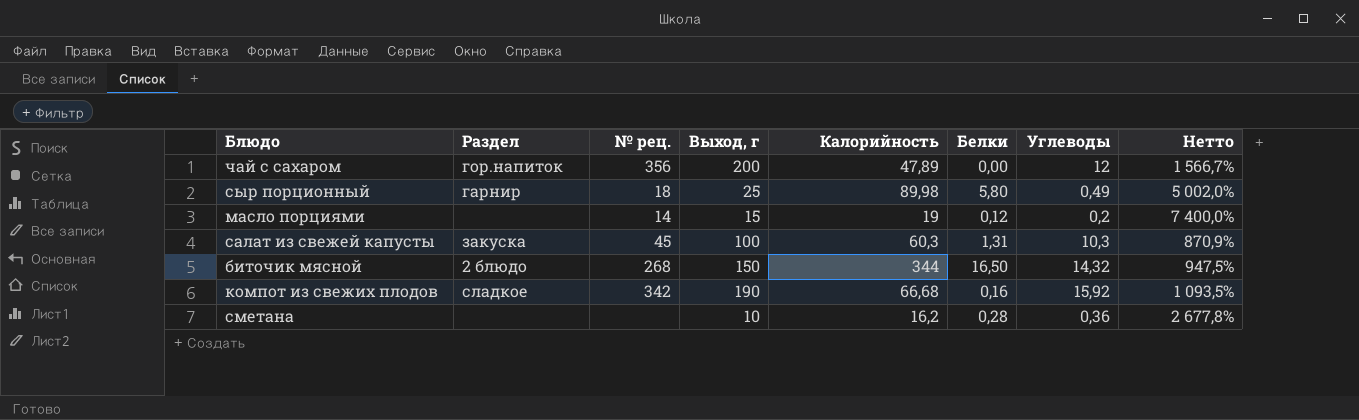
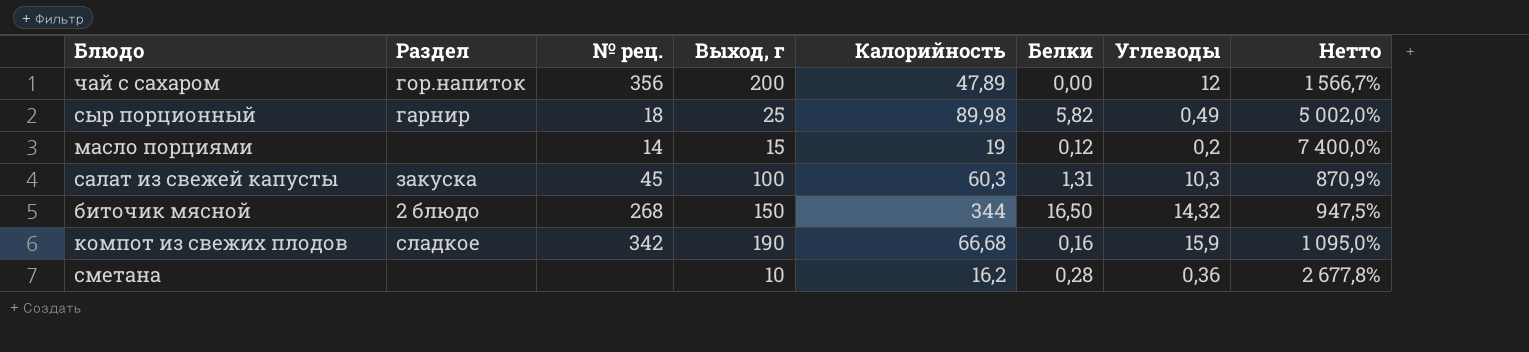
сыр порционный | Белки: 5,80 -> 5,82
компот из свежих плодов | Углеводы: 15,92 -> 15,9
компот из свежих плодов | Нетто: 1 093,5% -> 1 095,0%

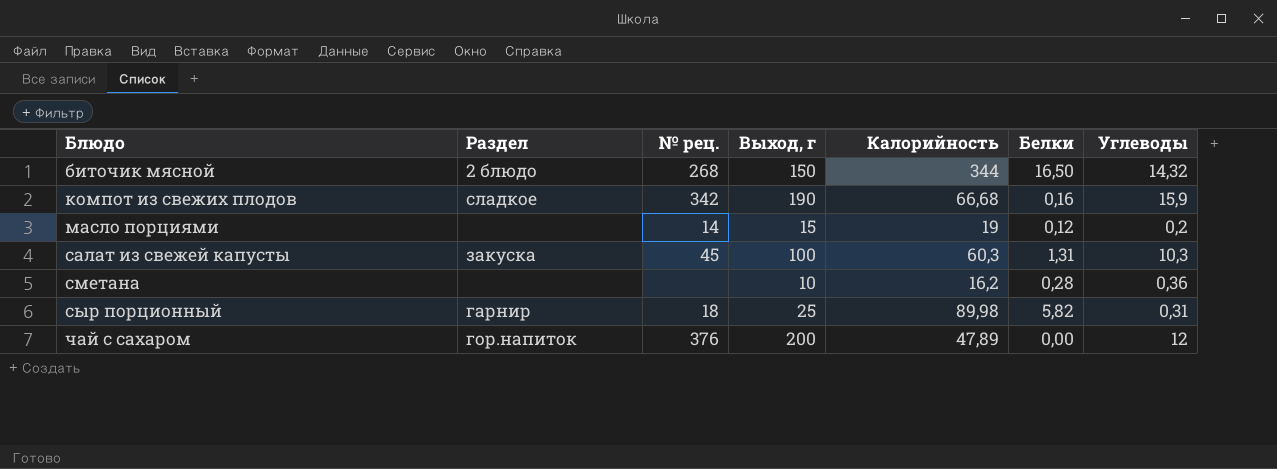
row order: none -> Блюдо ascending
column Нетто | formula: ([Выход, г] - [Углеводы]) / [Углеводы] -> none
сыр порционный | Углеводы: 0,49 -> 0,31
чай с сахаром | № рец.: 356 -> 376

